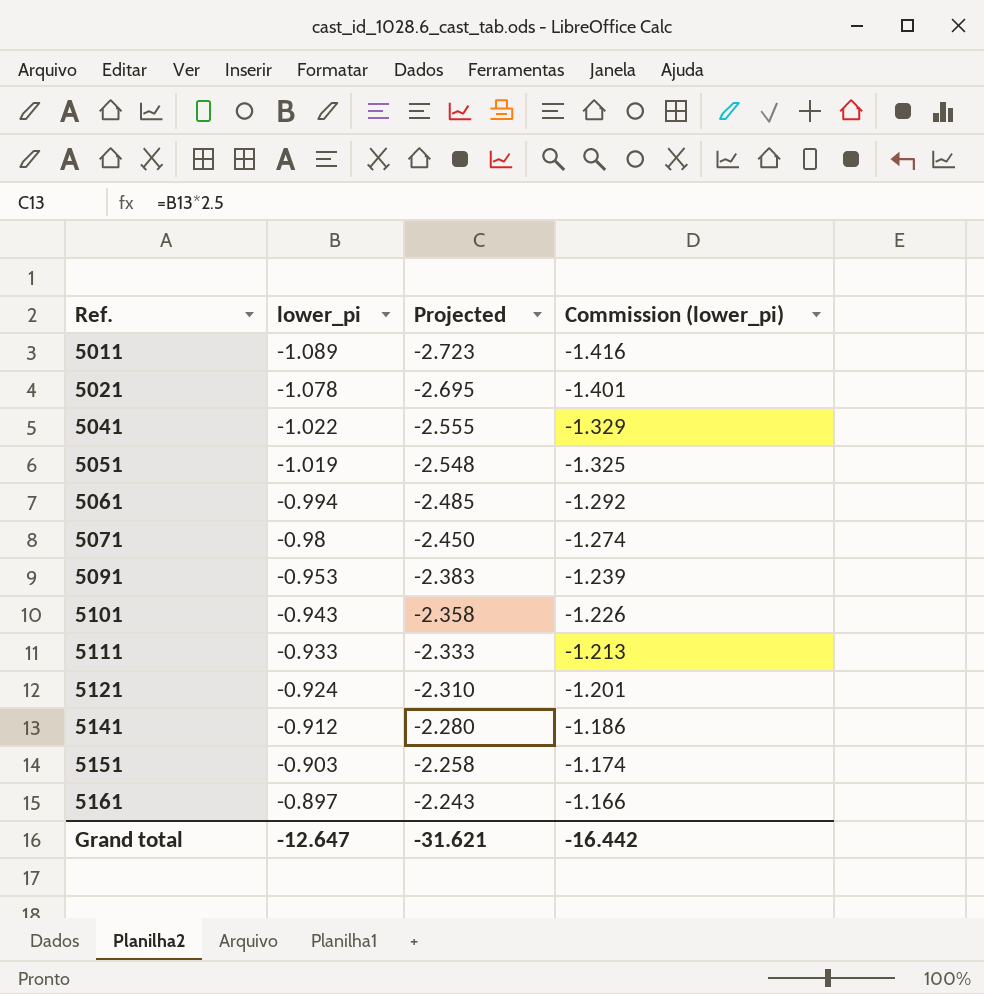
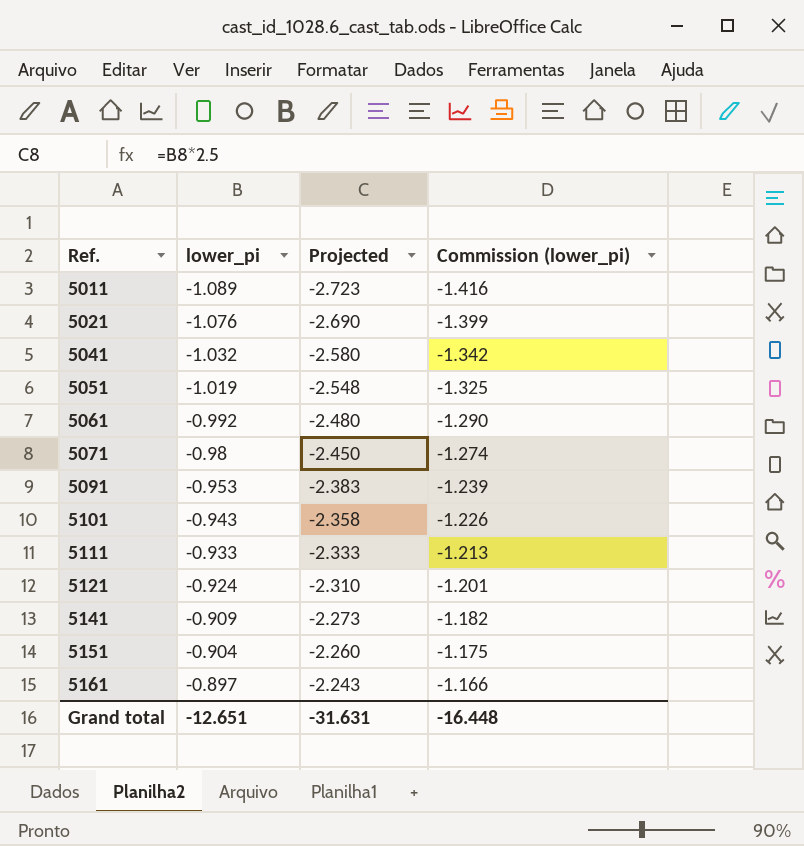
5021 | lower_pi: -1.078 -> -1.076
5021 | Projected: -2.695 -> -2.690
5021 | Commission (lower_pi): -1.401 -> -1.399
5041 | lower_pi: -1.022 -> -1.032
5041 | Projected: -2.555 -> -2.580
5041 | Commission (lower_pi): -1.329 -> -1.342
5061 | lower_pi: -0.994 -> -0.992
5061 | Projected: -2.485 -> -2.480
5061 | Commission (lower_pi): -1.292 -> -1.290
5141 | lower_pi: -0.912 -> -0.909
5141 | Projected: -2.280 -> -2.273
5141 | Commission (lower_pi): -1.186 -> -1.182
5151 | lower_pi: -0.903 -> -0.904
5151 | Projected: -2.258 -> -2.260
5151 | Commission (lower_pi): -1.174 -> -1.175
Grand total | lower_pi: -12.647 -> -12.651
Grand total | Projected: -31.621 -> -31.631
Grand total | Commission (lower_pi): -16.442 -> -16.448

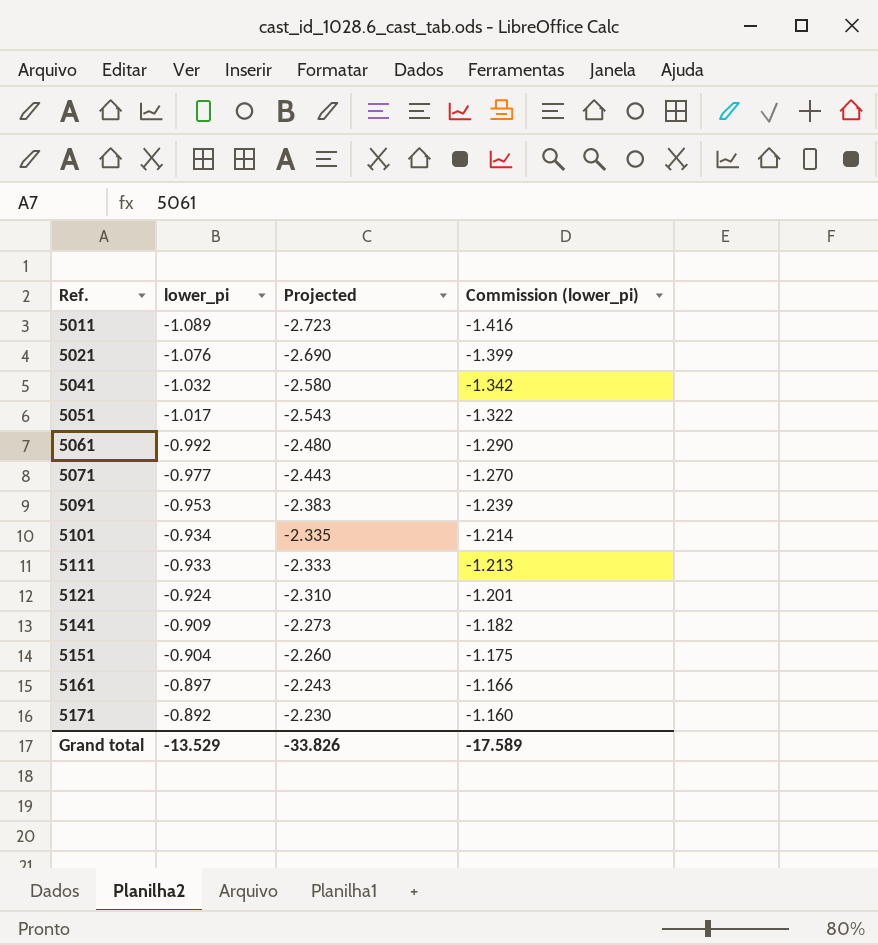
5051 | lower_pi: -1.019 -> -1.017
5051 | Projected: -2.548 -> -2.543
5051 | Commission (lower_pi): -1.325 -> -1.322
5071 | lower_pi: -0.98 -> -0.977
5071 | Projected: -2.450 -> -2.443
5071 | Commission (lower_pi): -1.274 -> -1.270
5101 | lower_pi: -0.943 -> -0.934
5101 | Projected: -2.358 -> -2.335
5101 | Commission (lower_pi): -1.226 -> -1.214
row 5171: none -> -0.892 | -2.230 | -1.160
Grand total | lower_pi: -12.651 -> -13.529
Grand total | Projected: -31.631 -> -33.826
Grand total | Commission (lower_pi): -16.448 -> -17.589

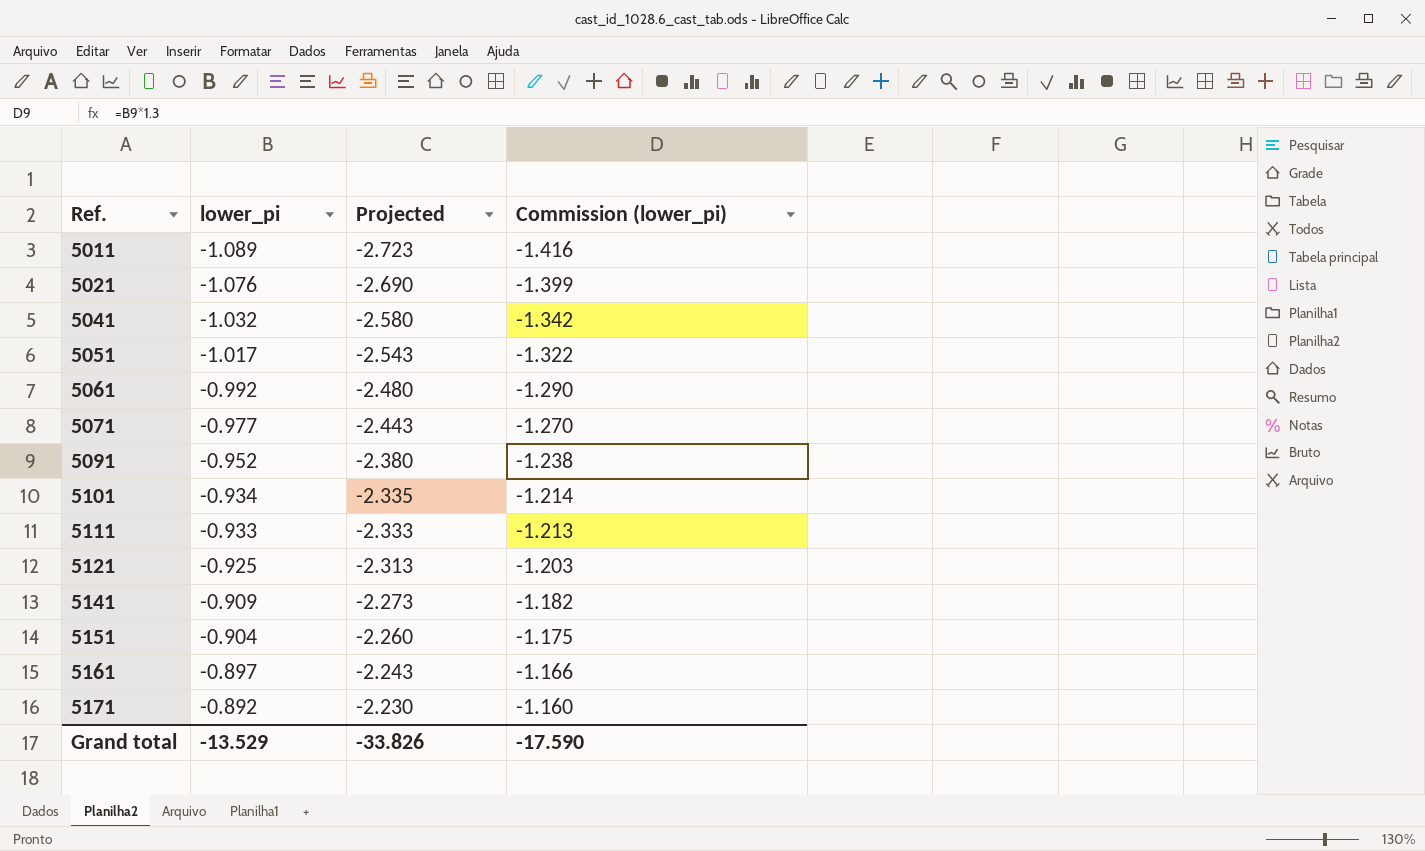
5091 | lower_pi: -0.953 -> -0.952
5091 | Projected: -2.383 -> -2.380
5091 | Commission (lower_pi): -1.239 -> -1.238
5121 | lower_pi: -0.924 -> -0.925
5121 | Projected: -2.310 -> -2.313
5121 | Commission (lower_pi): -1.201 -> -1.203
Grand total | Commission (lower_pi): -17.589 -> -17.590

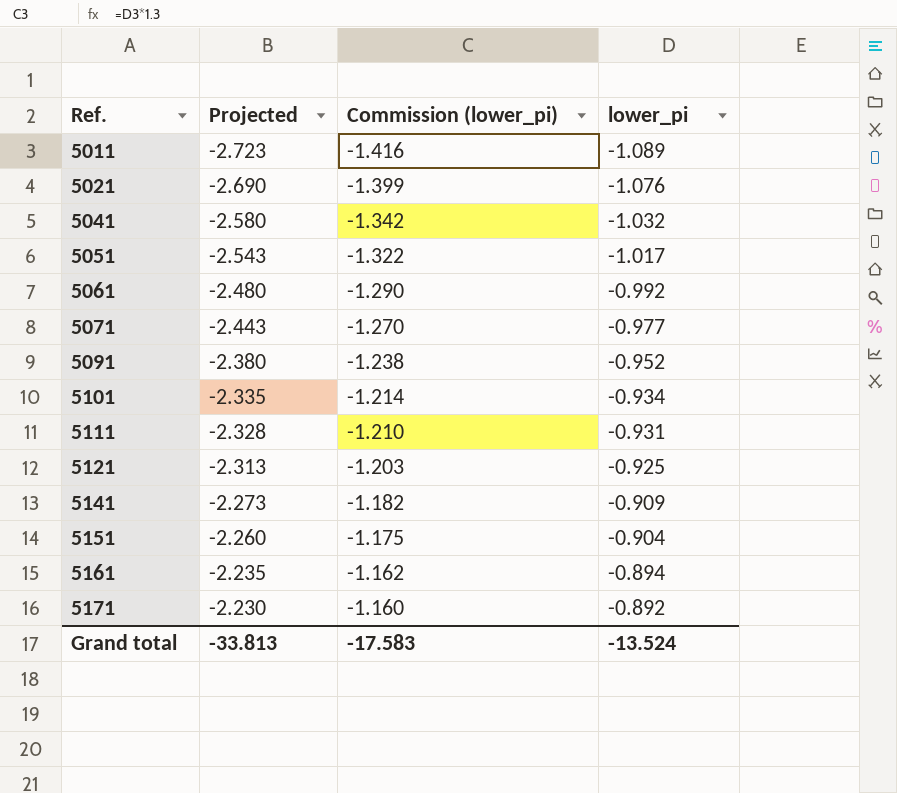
column lower_pi | position: 2 -> 4
5111 | Projected: -2.333 -> -2.328
5111 | Commission (lower_pi): -1.213 -> -1.210
5111 | lower_pi: -0.933 -> -0.931
5161 | Projected: -2.243 -> -2.235
5161 | Commission (lower_pi): -1.166 -> -1.162
5161 | lower_pi: -0.897 -> -0.894
Grand total | Projected: -33.826 -> -33.813
Grand total | Commission (lower_pi): -17.590 -> -17.583
Grand total | lower_pi: -13.529 -> -13.524

